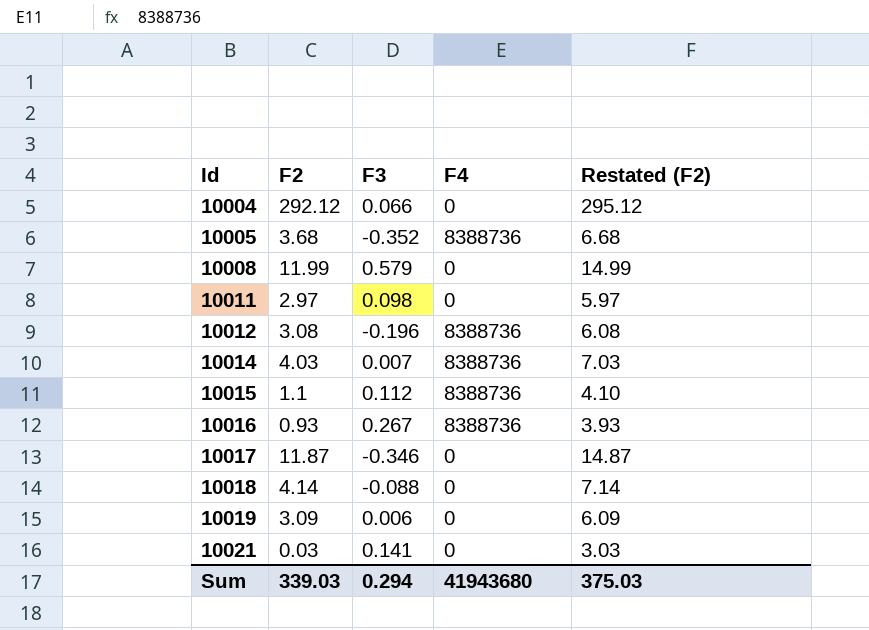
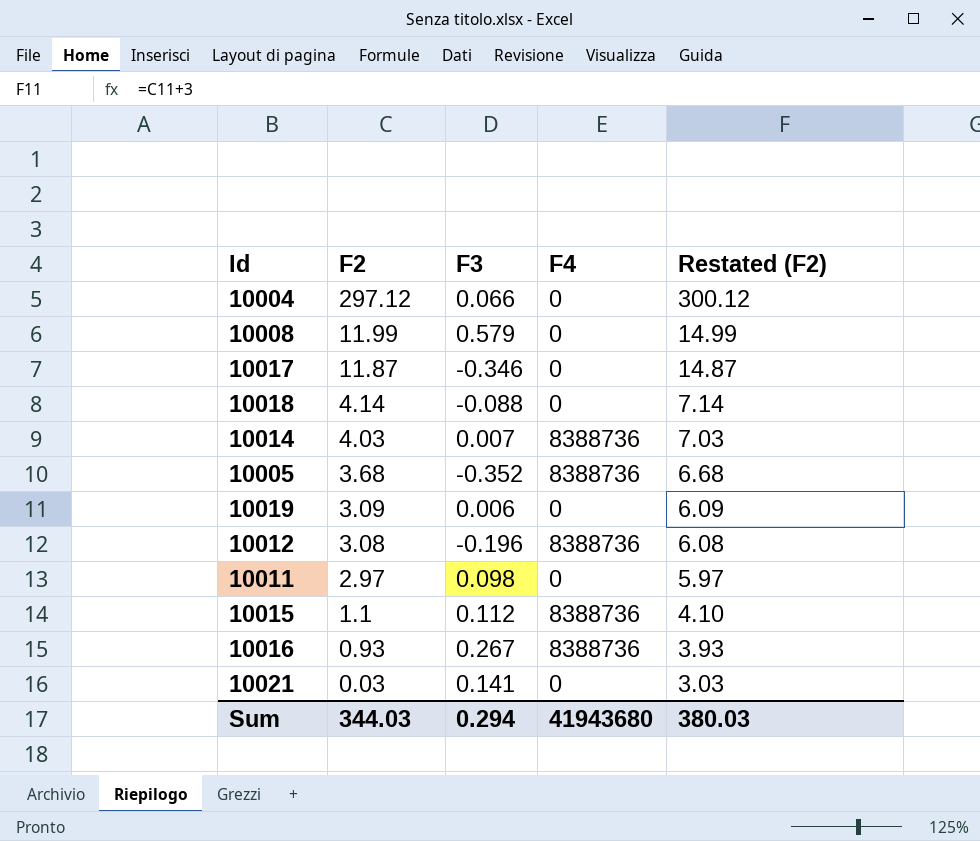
row order: Id ascending -> F2 descending
10004 | F2: 292.12 -> 297.12
10004 | Restated (F2): 295.12 -> 300.12
Sum | F2: 339.03 -> 344.03
Sum | Restated (F2): 375.03 -> 380.03

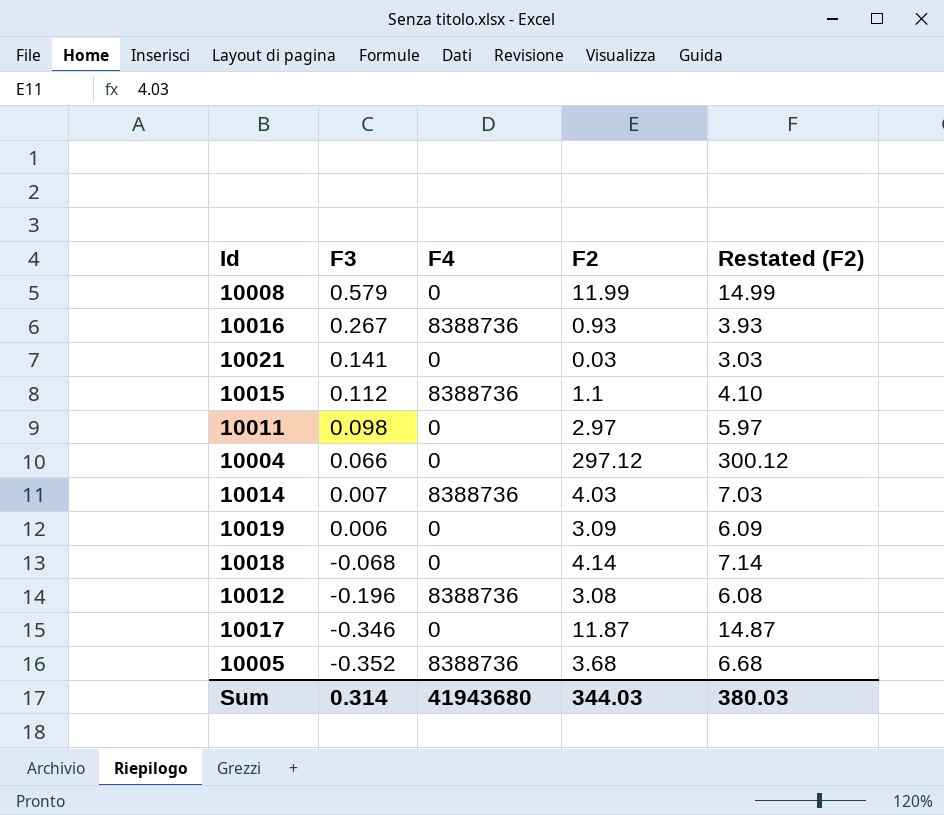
row order: F2 descending -> F3 descending
column F2 | position: 2 -> 4
10018 | F3: -0.088 -> -0.068
Sum | F3: 0.294 -> 0.314

